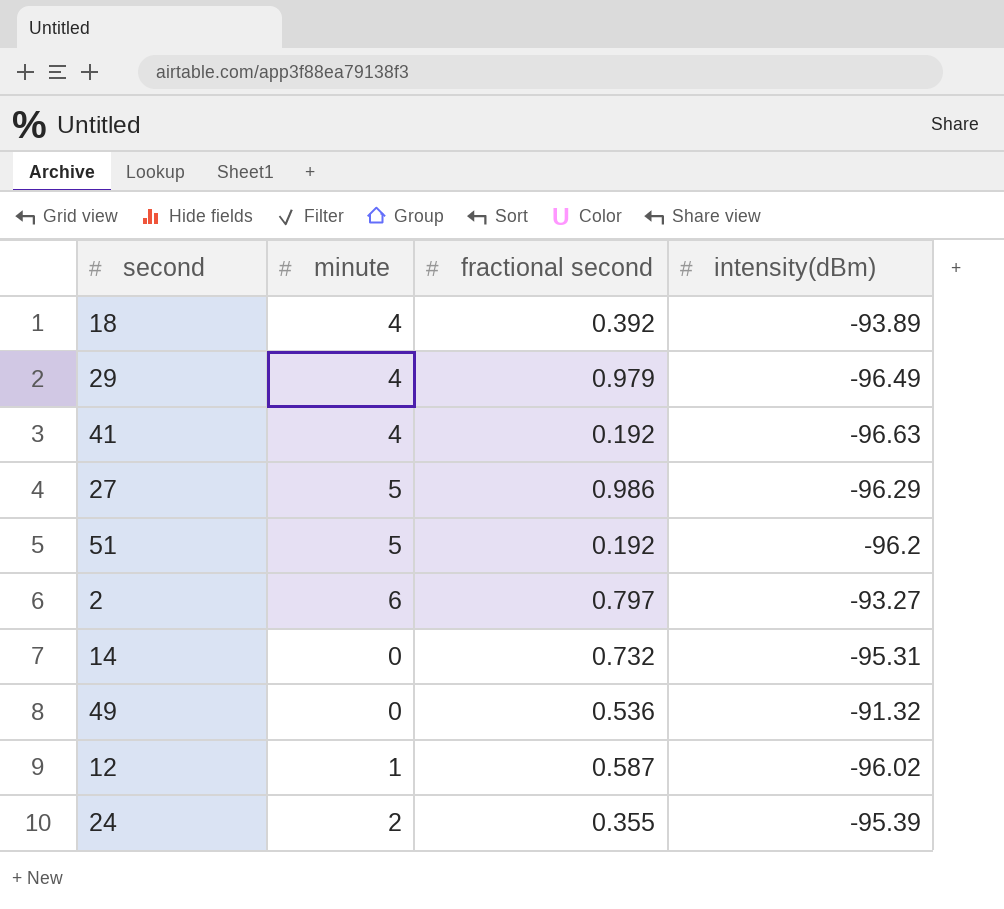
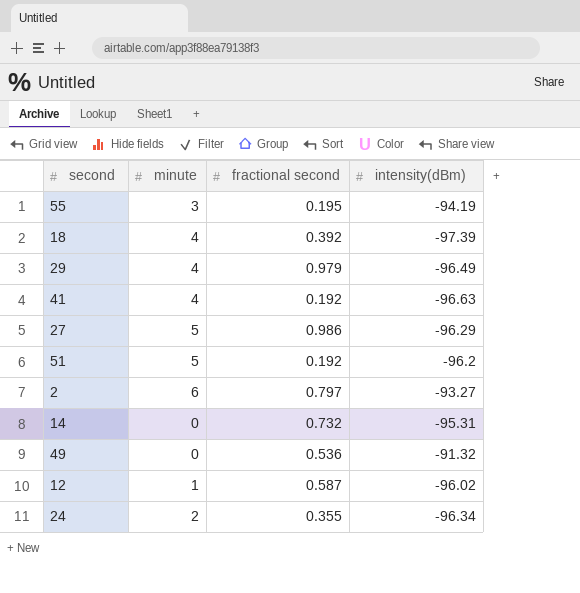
row 55: none -> 3 | 0.195 | -94.19
18 | intensity(dBm): -93.89 -> -97.39
24 | intensity(dBm): -95.39 -> -96.34

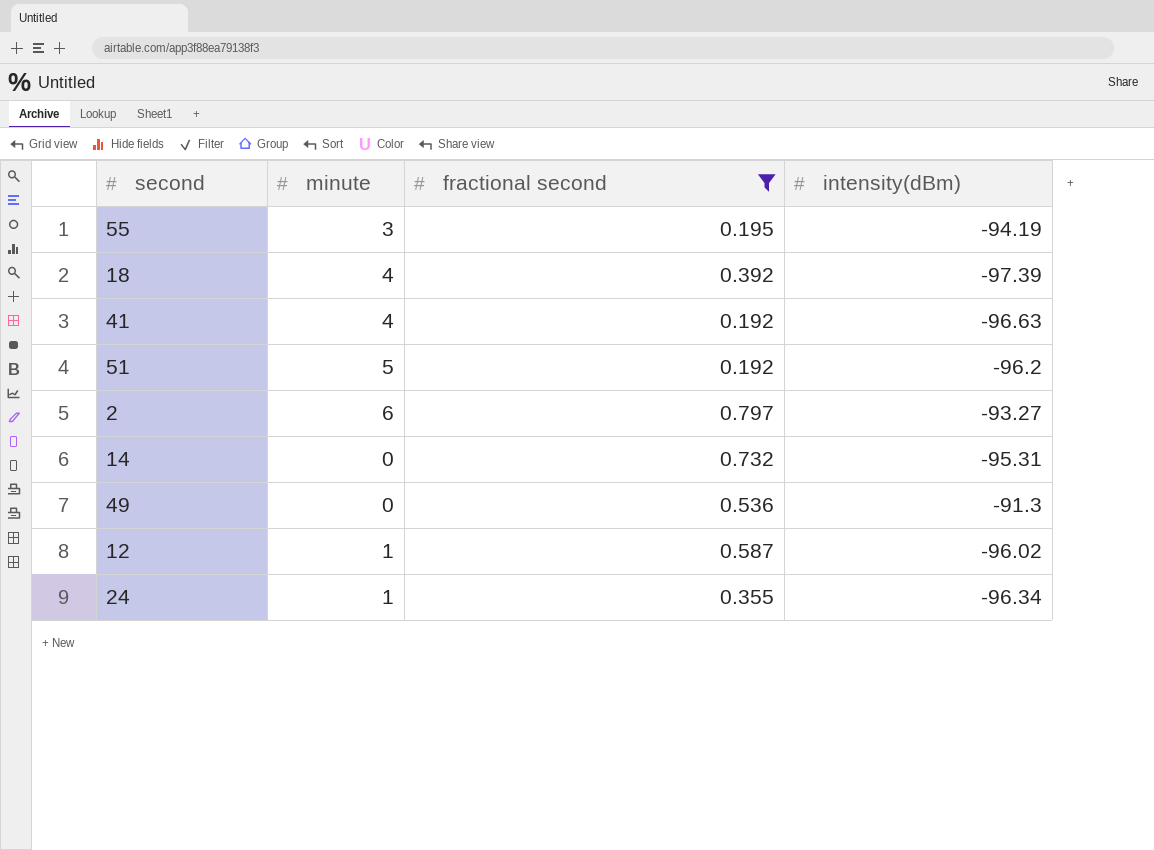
filter: none -> fractional second <= 0.797
49 | intensity(dBm): -91.32 -> -91.3
24 | minute: 2 -> 1

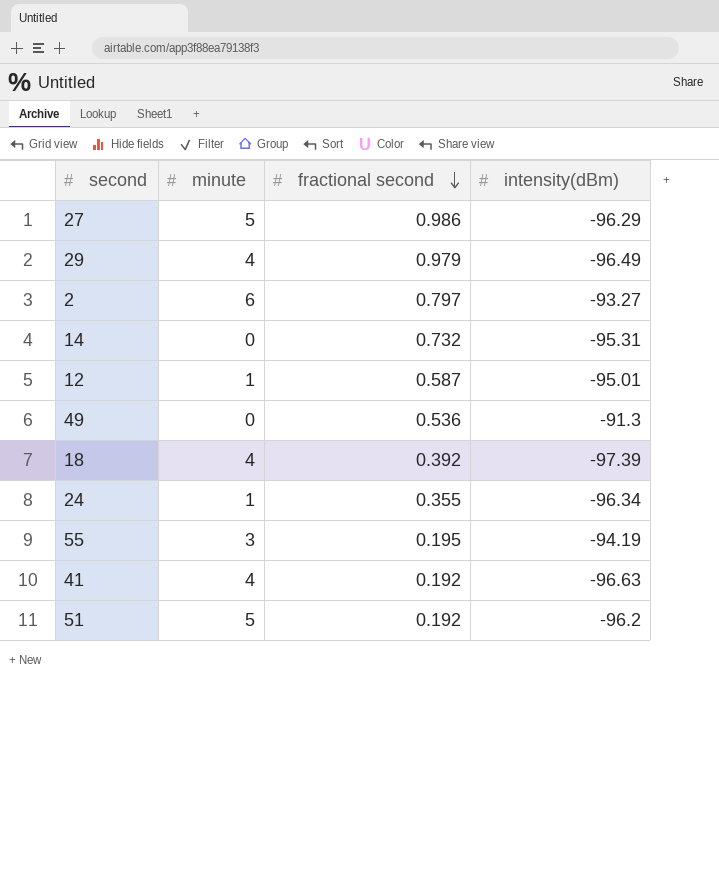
filter: fractional second <= 0.797 -> none
row order: none -> fractional second descending
12 | intensity(dBm): -96.02 -> -95.01

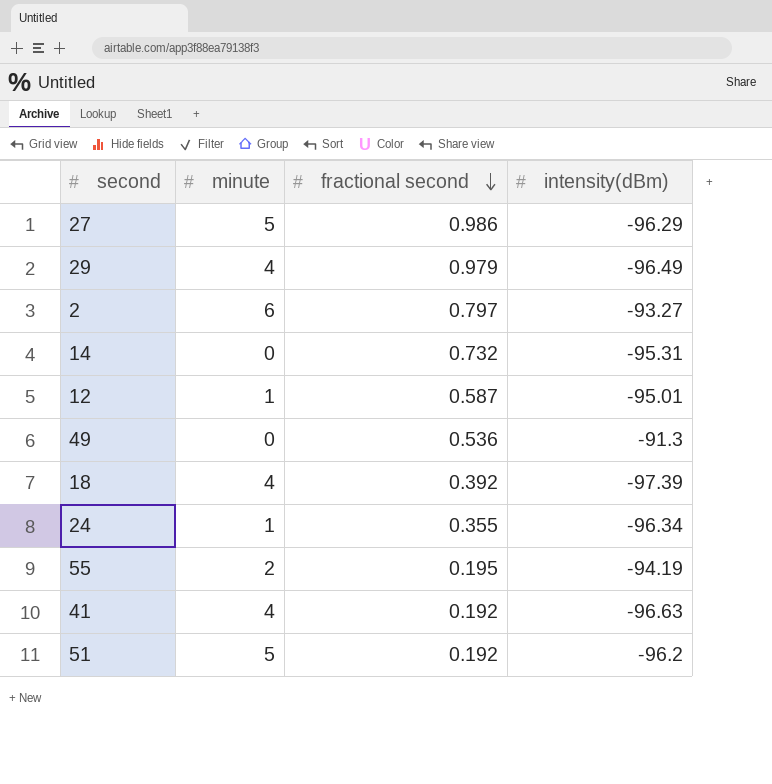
55 | minute: 3 -> 2

